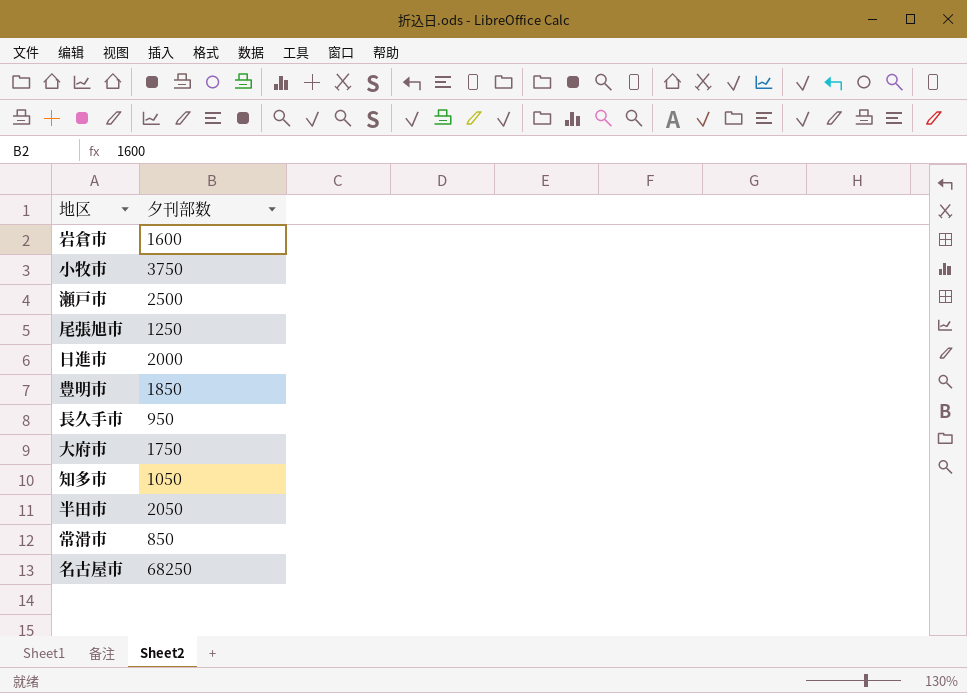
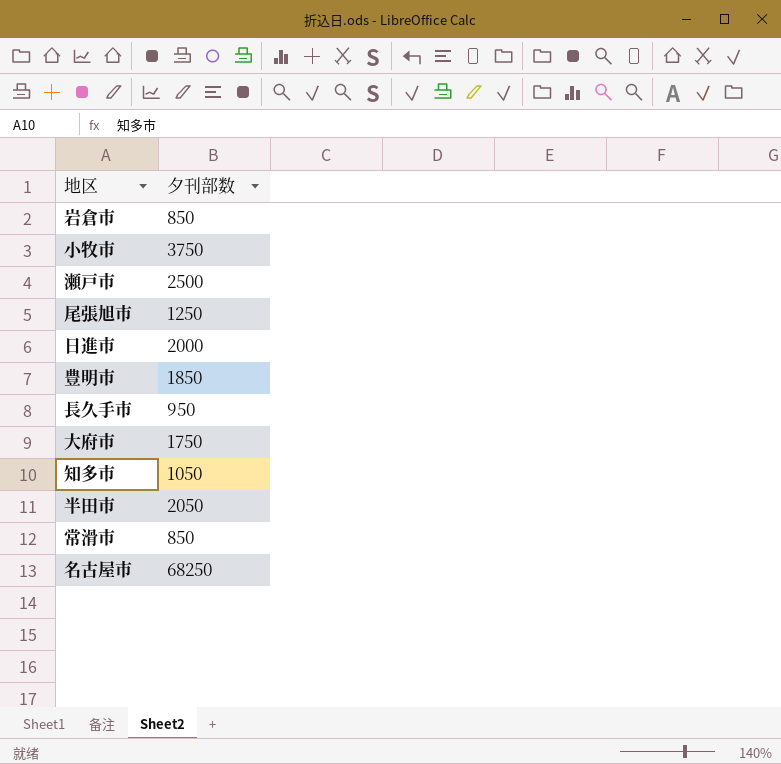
岩倉市 | 夕刊部数: 1600 -> 850

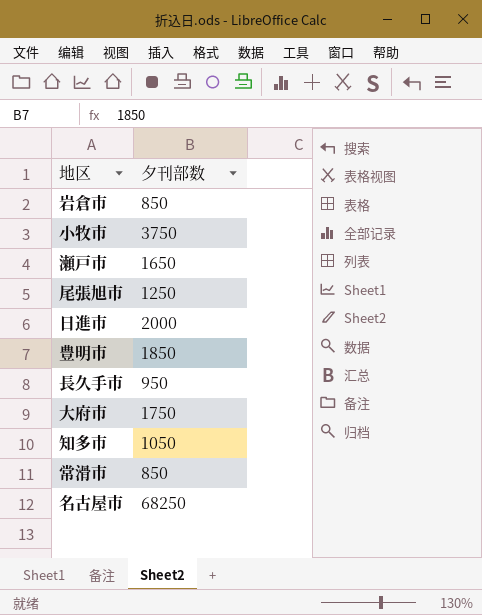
row 半田市: 2050 -> none
瀬戸市 | 夕刊部数: 2500 -> 1650

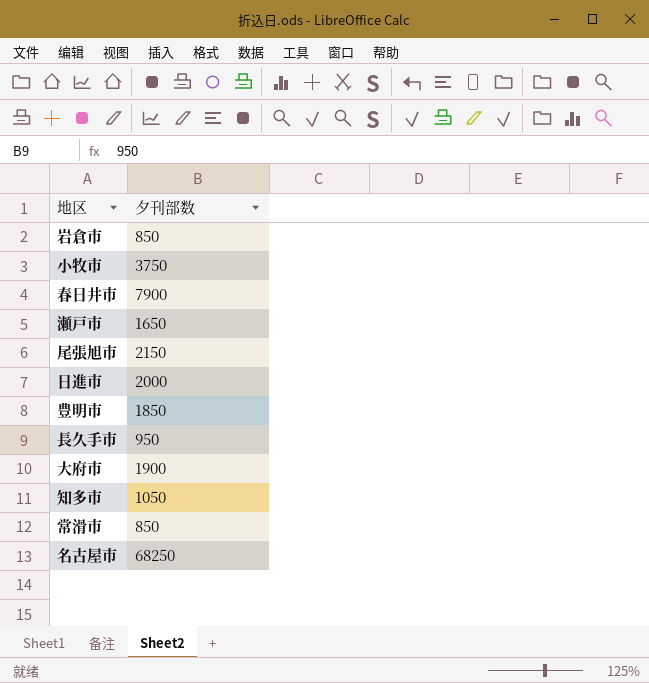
row 春日井市: none -> 7900
尾張旭市 | 夕刊部数: 1250 -> 2150
大府市 | 夕刊部数: 1750 -> 1900

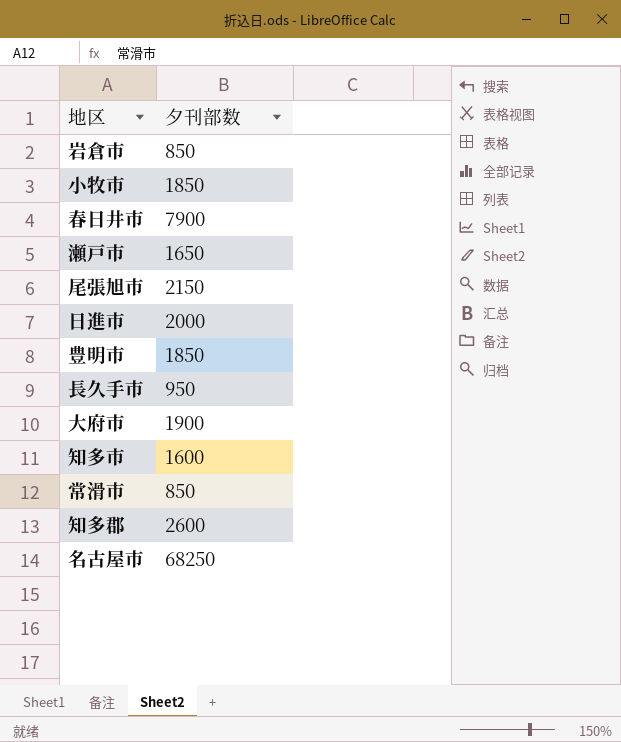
小牧市 | 夕刊部数: 3750 -> 1850
知多市 | 夕刊部数: 1050 -> 1600
row 知多郡: none -> 2600

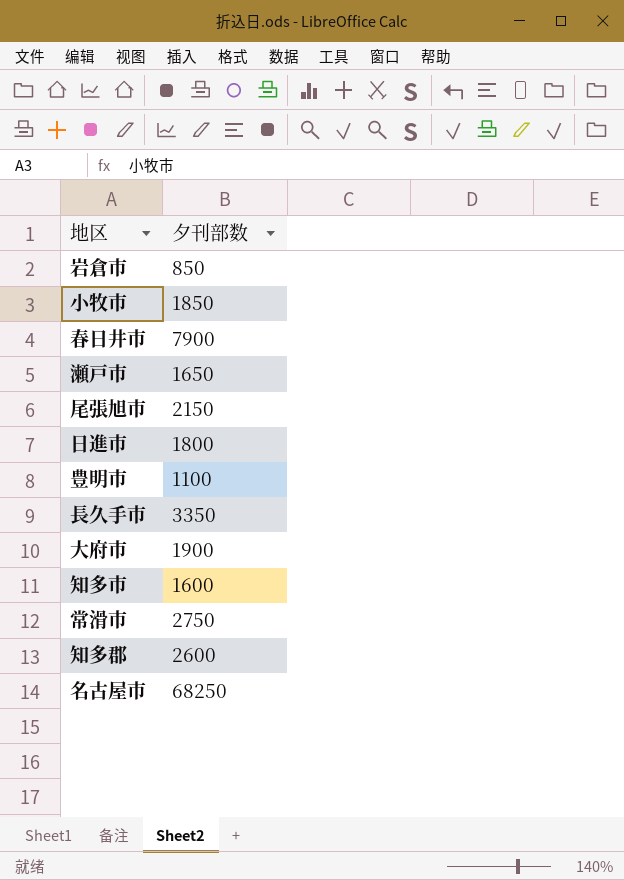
日進市 | 夕刊部数: 2000 -> 1800
豊明市 | 夕刊部数: 1850 -> 1100
長久手市 | 夕刊部数: 950 -> 3350
常滑市 | 夕刊部数: 850 -> 2750

